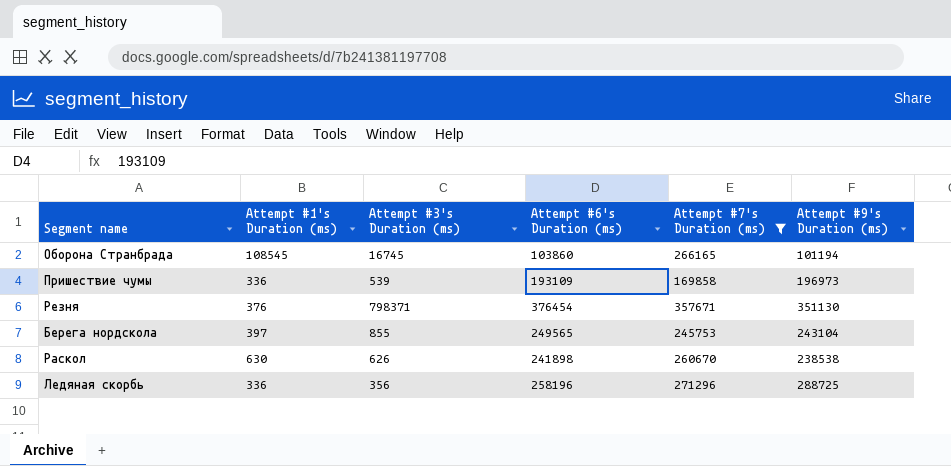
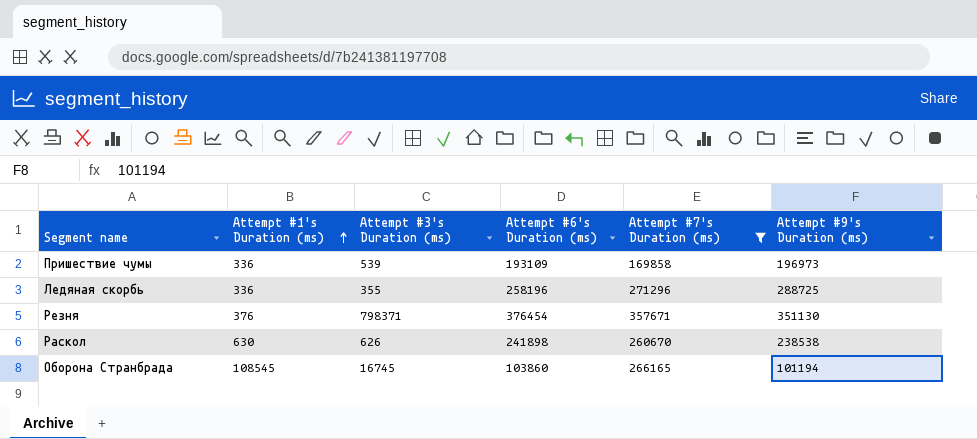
row order: none -> Attempt #1's Duration (ms) ascending
row Берега нордскола: 397 | 855 | 249565 | 245753 | 243104 -> none
Ледяная скорбь | Attempt #3's Duration (ms): 356 -> 355

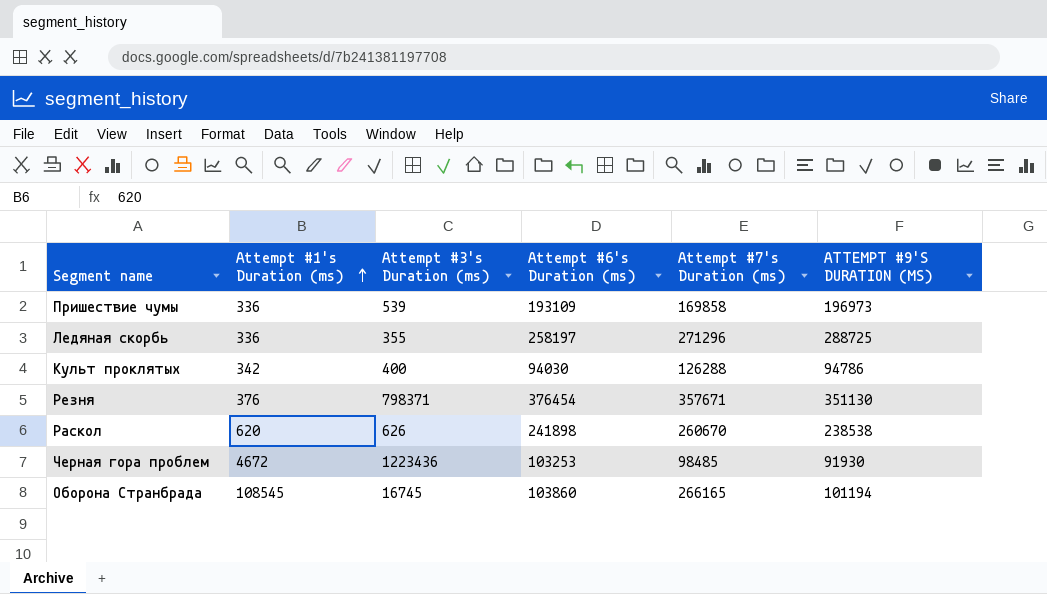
filter: Attempt #7's Duration (ms) >= 169858 -> none
column name: Attempt #9's Duration (ms) -> ATTEMPT #9'S DURATION (MS)
Ледяная скорбь | Attempt #6's Duration (ms): 258196 -> 258197
Раскол | Attempt #1's Duration (ms): 630 -> 620

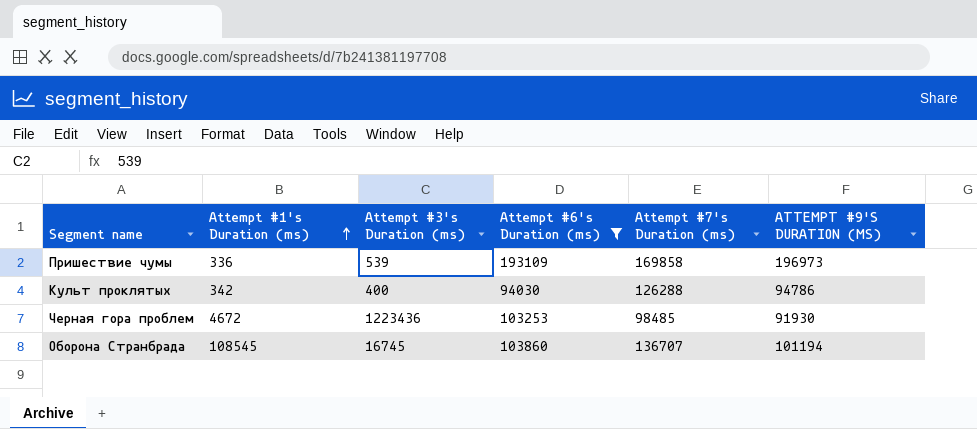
filter: none -> Attempt #6's Duration (ms) <= 193109
Оборона Странбрада | Attempt #7's Duration (ms): 266165 -> 136707

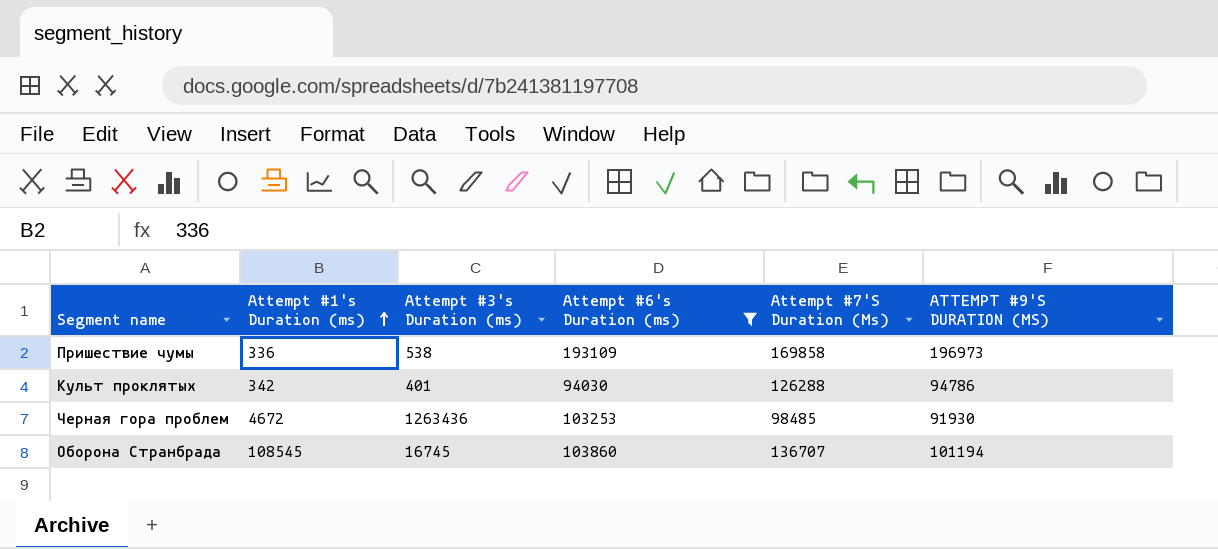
column name: Attempt #7's Duration (ms) -> Attempt #7'S Duration (Ms)
Пришествие чумы | Attempt #3's Duration (ms): 539 -> 538
Культ проклятых | Attempt #3's Duration (ms): 400 -> 401
Черная гора проблем | Attempt #3's Duration (ms): 1223436 -> 1263436

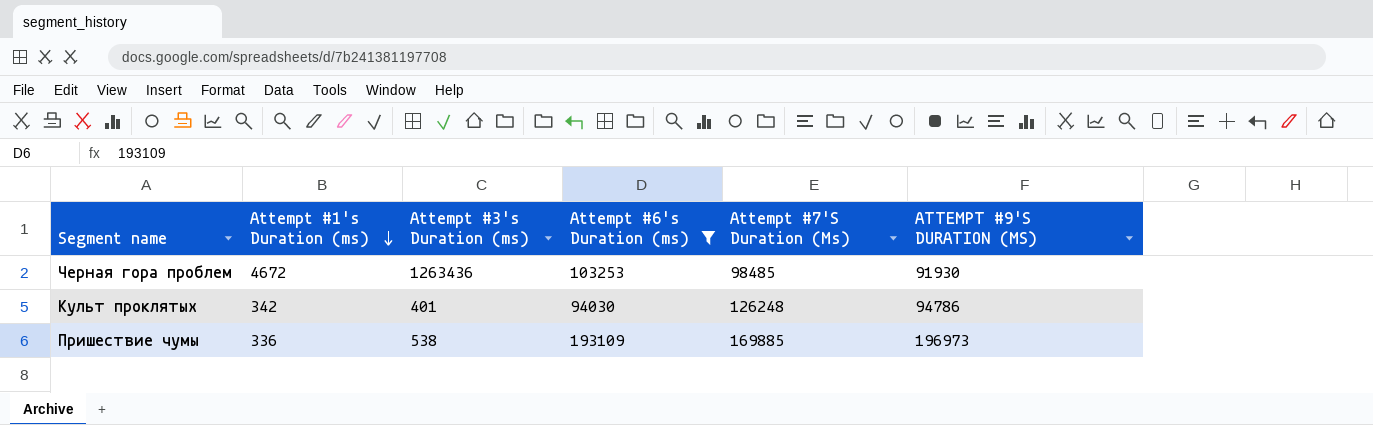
row order: Attempt #1's Duration (ms) ascending -> Attempt #1's Duration (ms) descending
row Оборона Странбрада: 108545 | 16745 | 103860 | 136707 | 101194 -> none
Культ проклятых | Attempt #7'S Duration (Ms): 126288 -> 126248
Пришествие чумы | Attempt #7'S Duration (Ms): 169858 -> 169885

